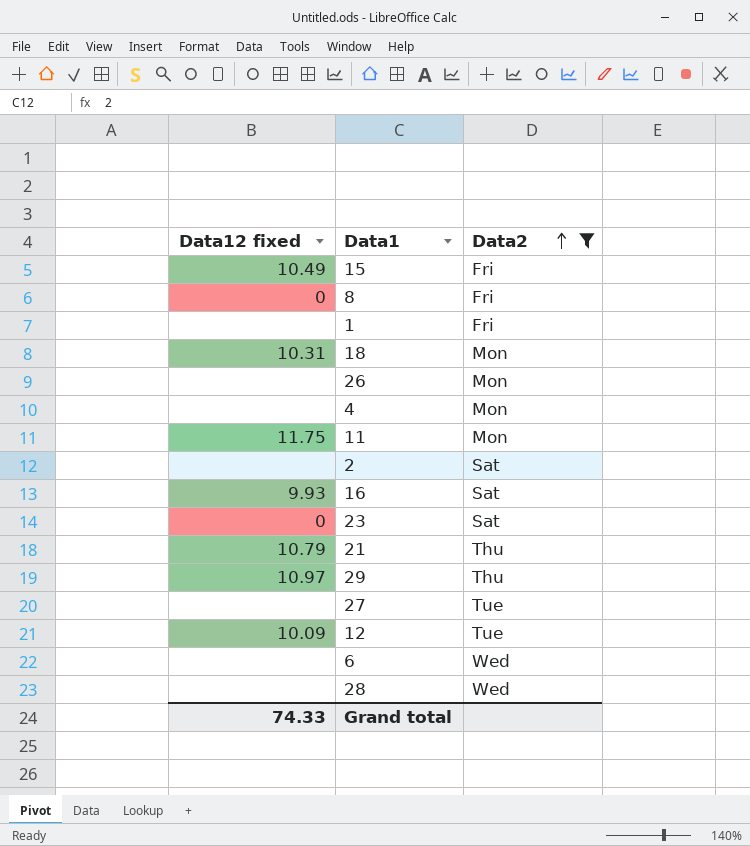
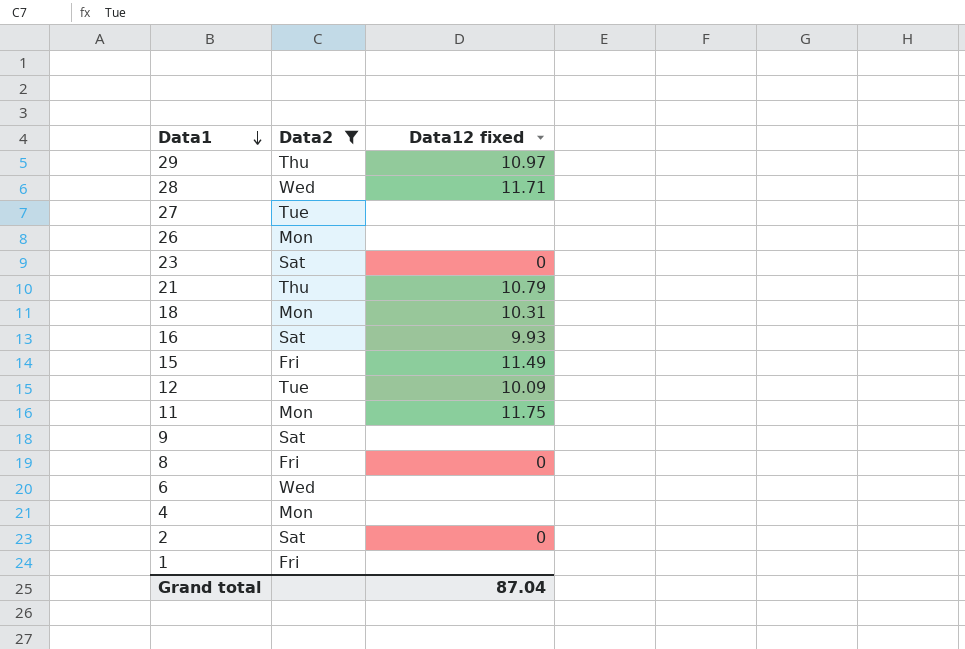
row order: Data2 ascending -> Data1 descending
column Data12 fixed | position: 1 -> 3
28 | Data12 fixed: none -> 11.71
15 | Data12 fixed: 10.49 -> 11.49
row 9: none -> Sat | none
2 | Data12 fixed: none -> 0
Grand total | Data12 fixed: 74.33 -> 87.04

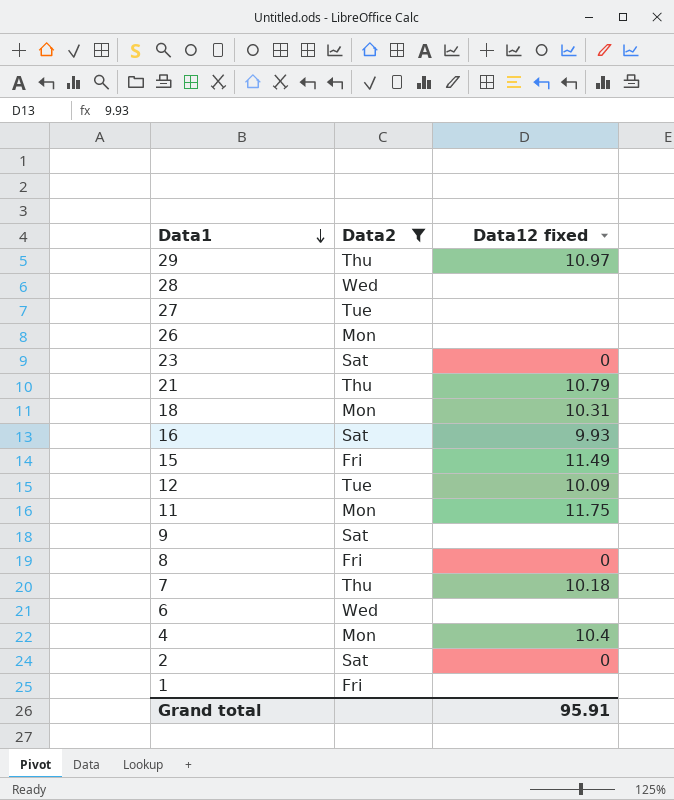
28 | Data12 fixed: 11.71 -> none
row 7: none -> Thu | 10.18
4 | Data12 fixed: none -> 10.4
Grand total | Data12 fixed: 87.04 -> 95.91

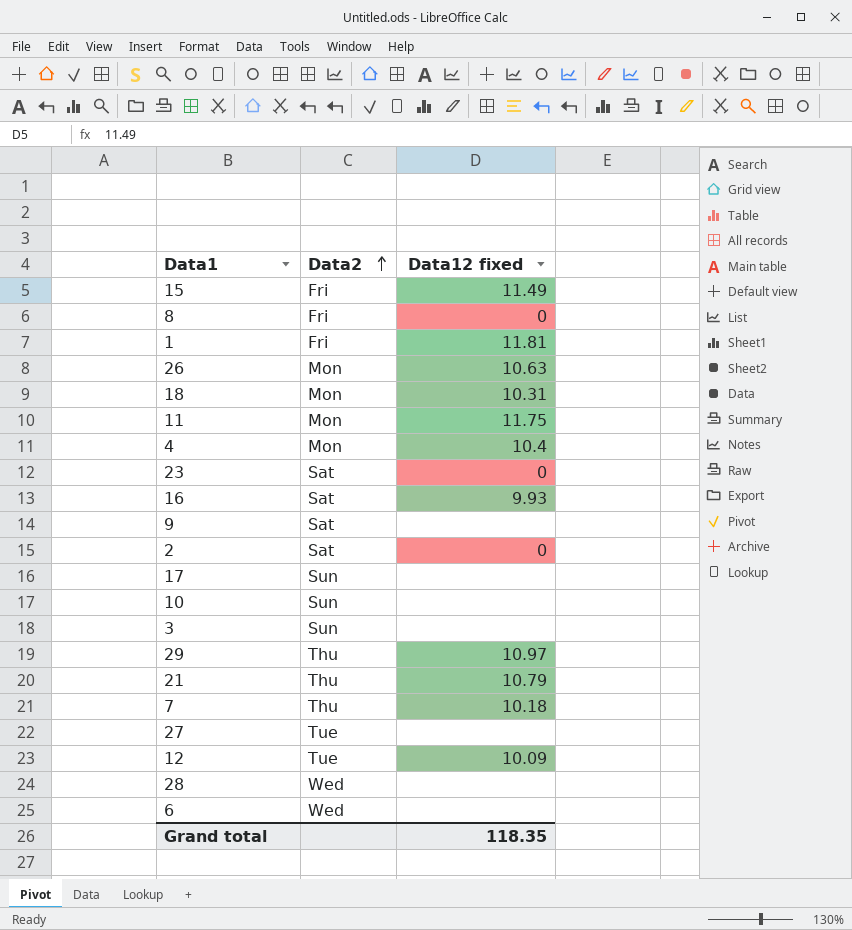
filter: Data2 != Sun -> none
row order: Data1 descending -> Data2 ascending
1 | Data12 fixed: none -> 11.81
26 | Data12 fixed: none -> 10.63
Grand total | Data12 fixed: 95.91 -> 118.35

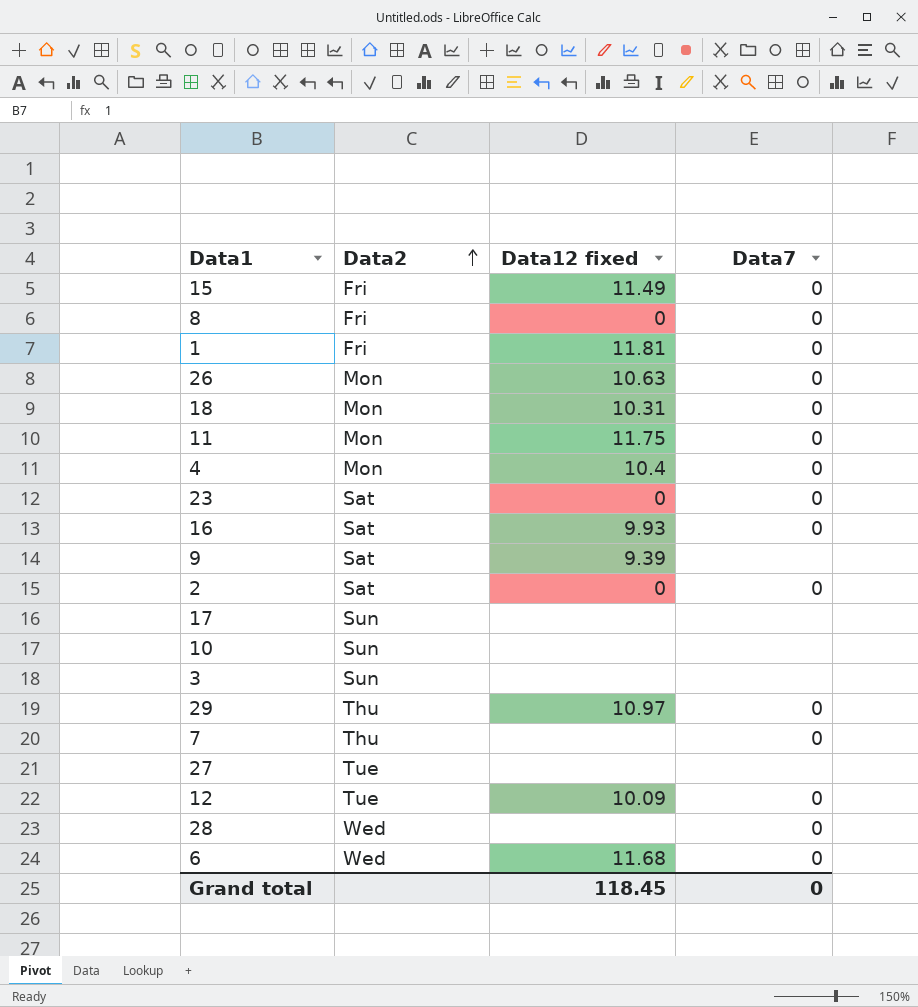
column Data7 | position: none -> 4
row 21: Thu | 10.79 -> none
9 | Data12 fixed: none -> 9.39
7 | Data12 fixed: 10.18 -> none
6 | Data12 fixed: none -> 11.68
Grand total | Data12 fixed: 118.35 -> 118.45

